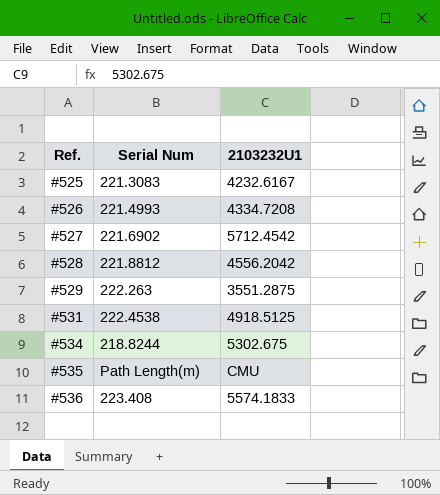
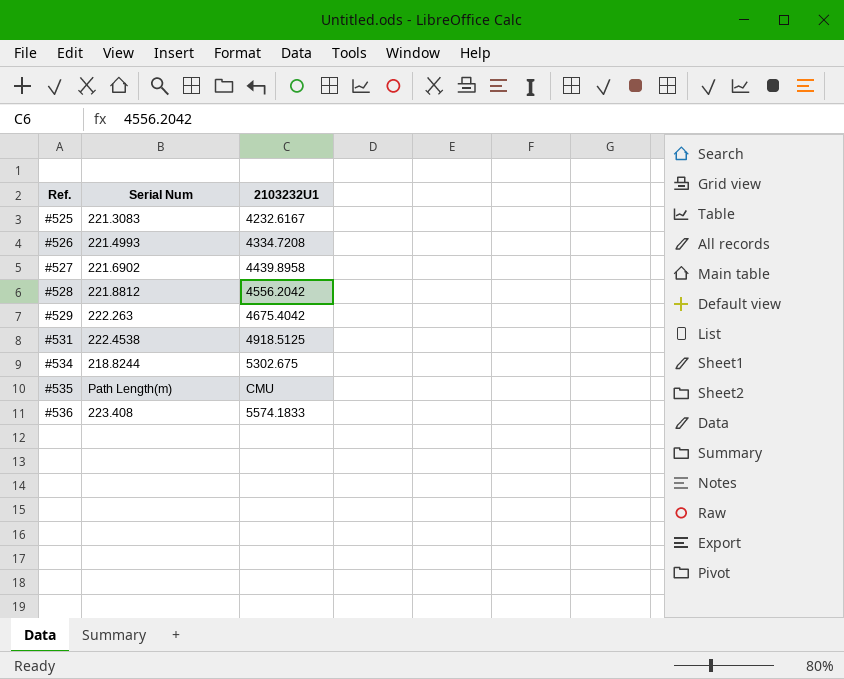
#527 | 2103232U1: 5712.4542 -> 4439.8958
#529 | 2103232U1: 3551.2875 -> 4675.4042

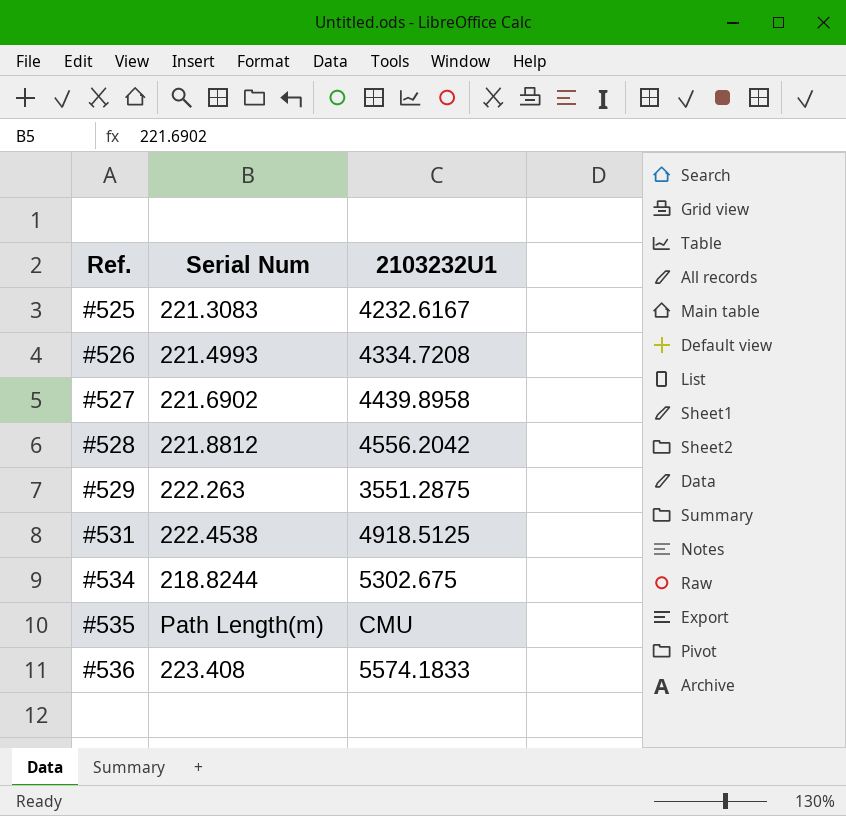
#529 | 2103232U1: 4675.4042 -> 3551.2875

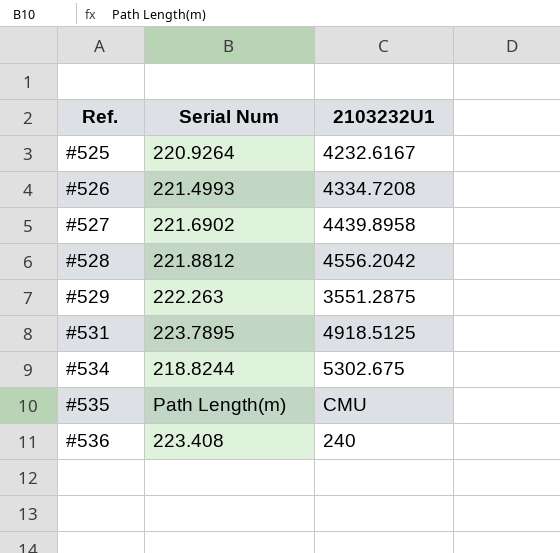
#525 | Serial Num: 221.3083 -> 220.9264
#531 | Serial Num: 222.4538 -> 223.7895
#536 | 2103232U1: 5574.1833 -> 240

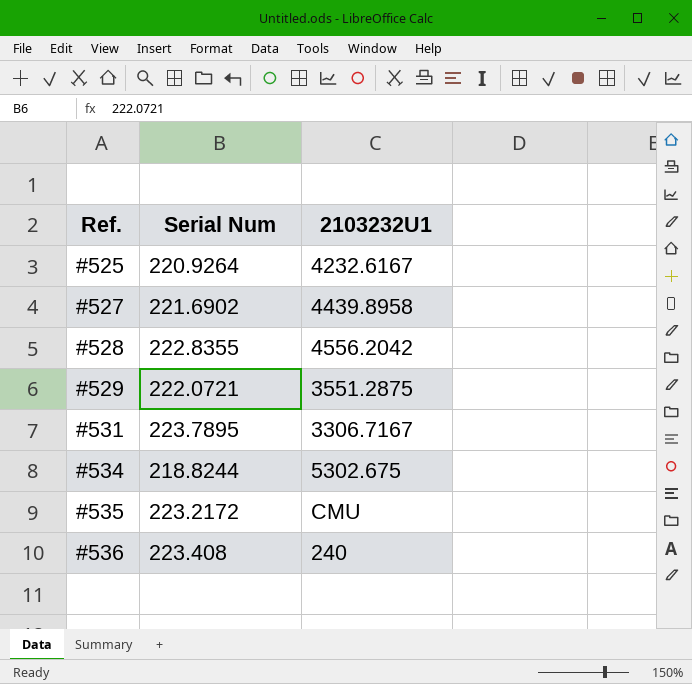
row #526: 221.4993 | 4334.7208 -> none
#528 | Serial Num: 221.8812 -> 222.8355
#529 | Serial Num: 222.263 -> 222.0721
#531 | 2103232U1: 4918.5125 -> 3306.7167
#535 | Serial Num: Path Length(m) -> 223.2172

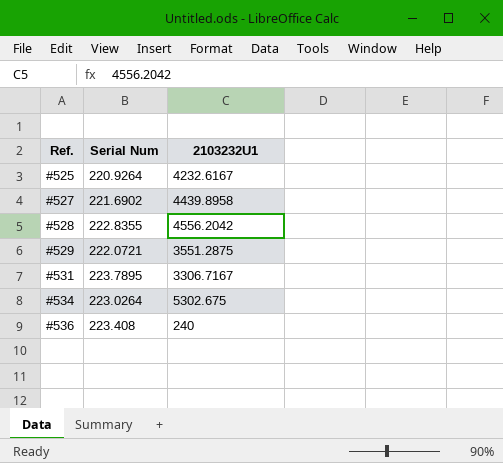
row #535: 223.2172 | CMU -> none
#534 | Serial Num: 218.8244 -> 223.0264

